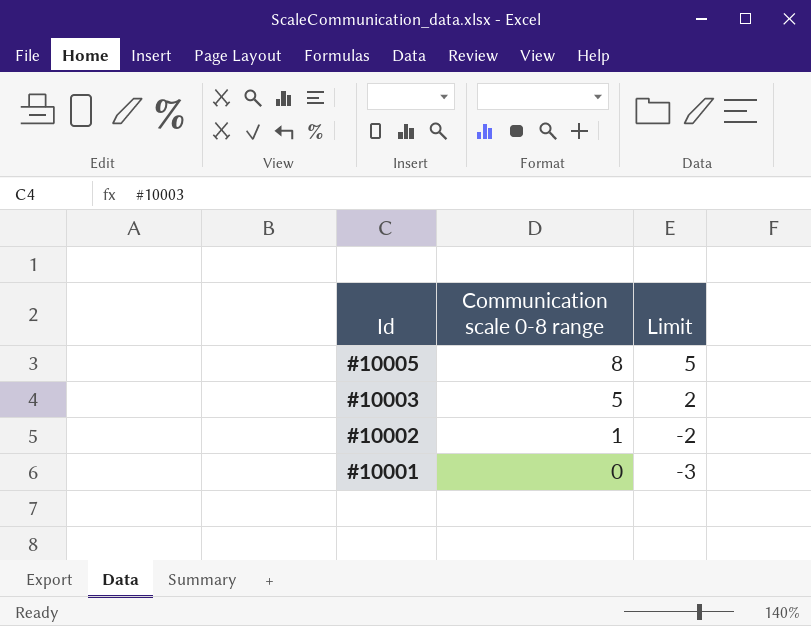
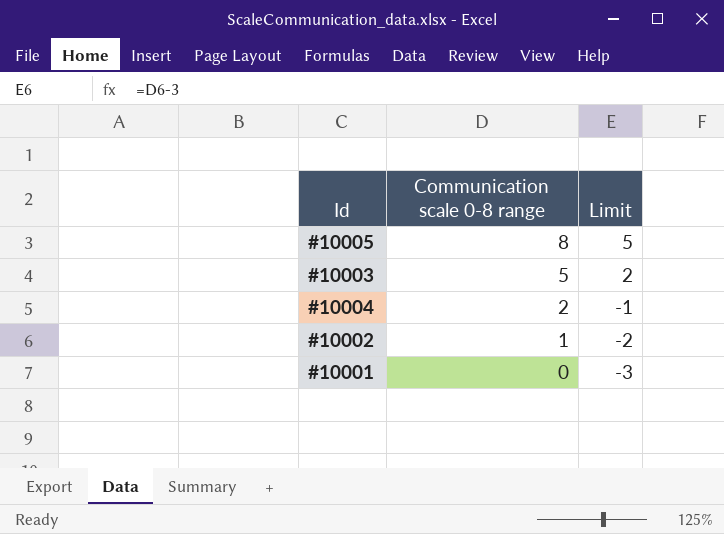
row #10004: none -> 2 | -1

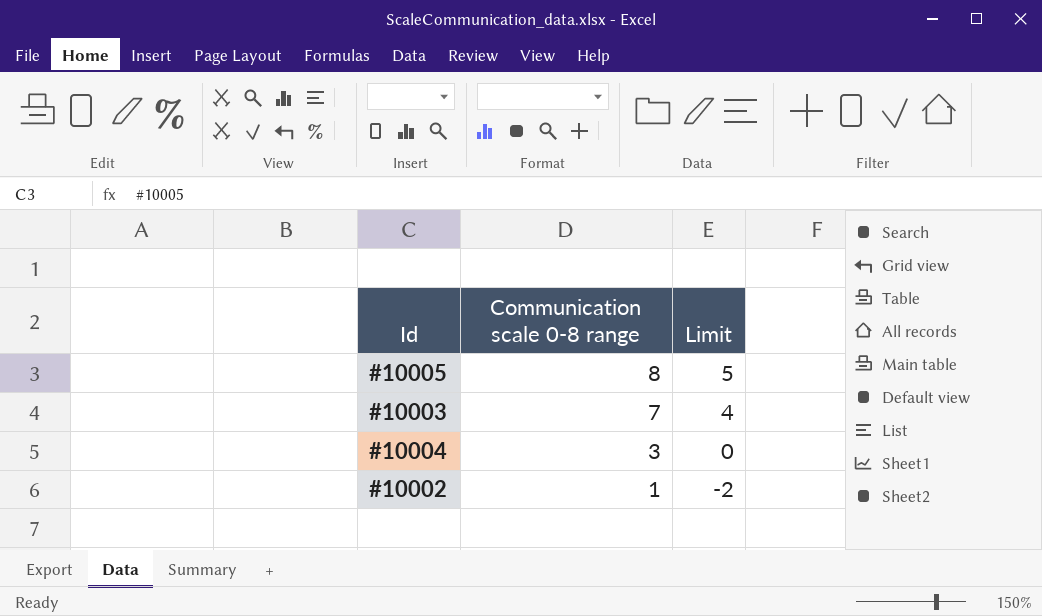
row #10001: 0 | -3 -> none
#10003 | Communication scale 0-8 range: 5 -> 7
#10003 | Limit: 2 -> 4
#10004 | Communication scale 0-8 range: 2 -> 3
#10004 | Limit: -1 -> 0

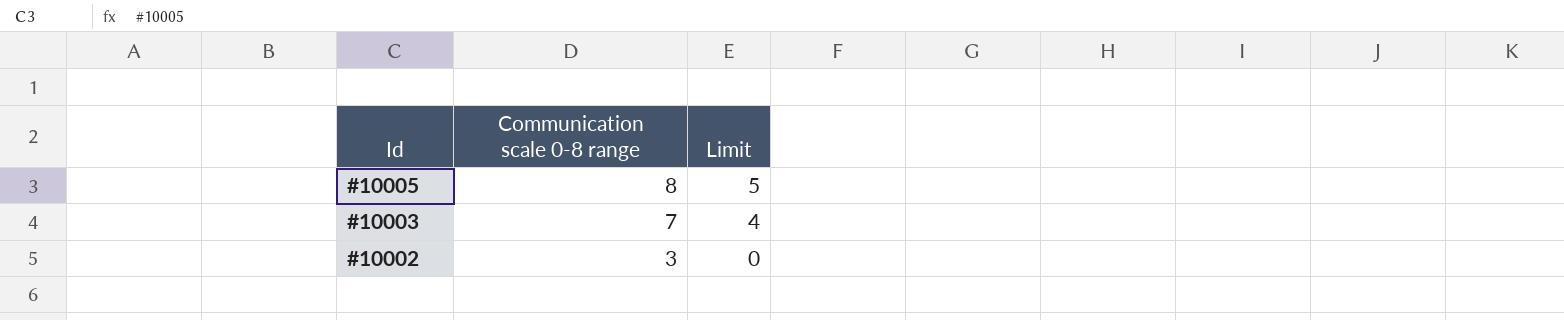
row #10004: 3 | 0 -> none
#10002 | Communication scale 0-8 range: 1 -> 3
#10002 | Limit: -2 -> 0

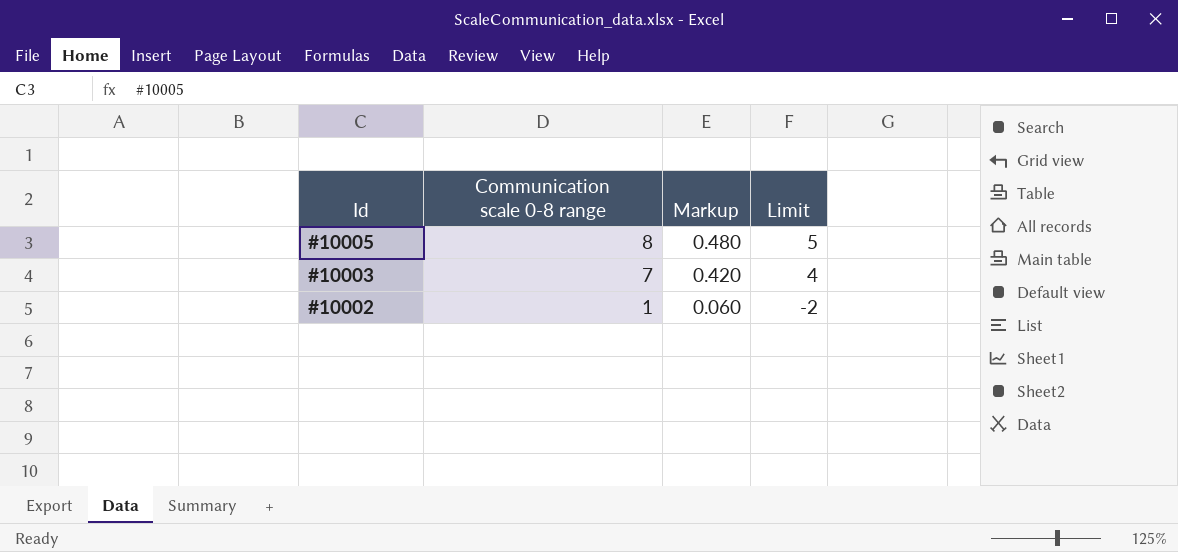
column Markup | formula: none -> [Communication scale 0-8 range] * 0.06
#10002 | Communication scale 0-8 range: 3 -> 1
#10002 | Limit: 0 -> -2

